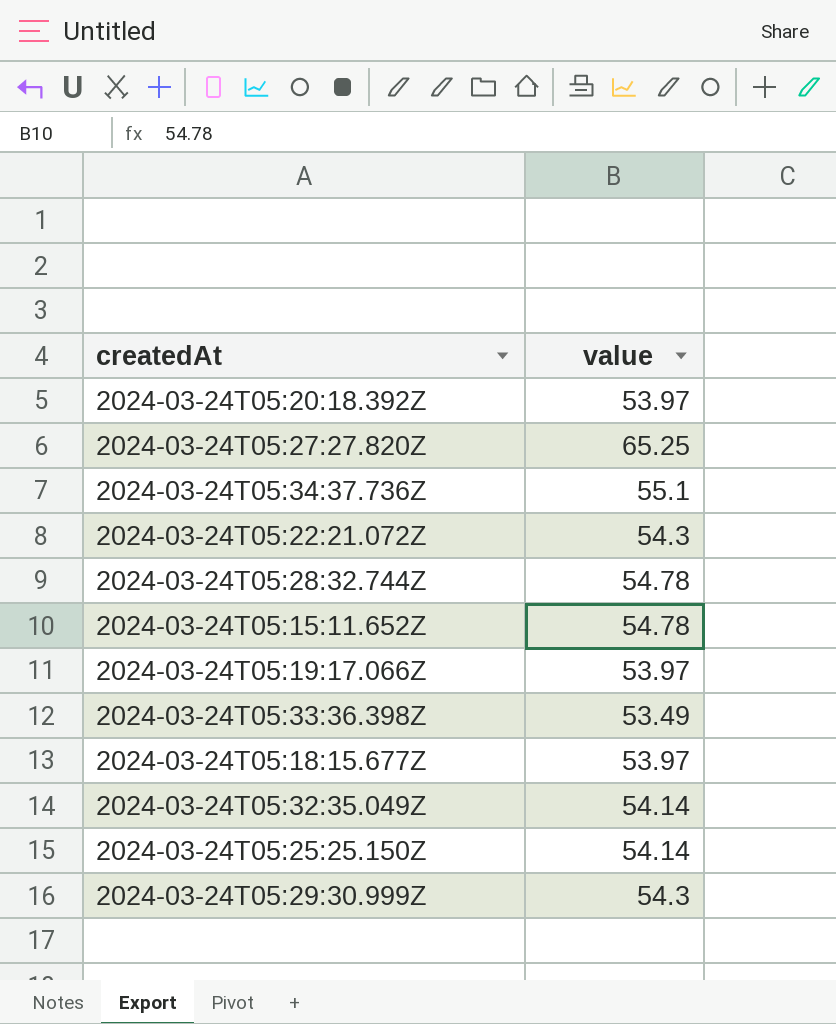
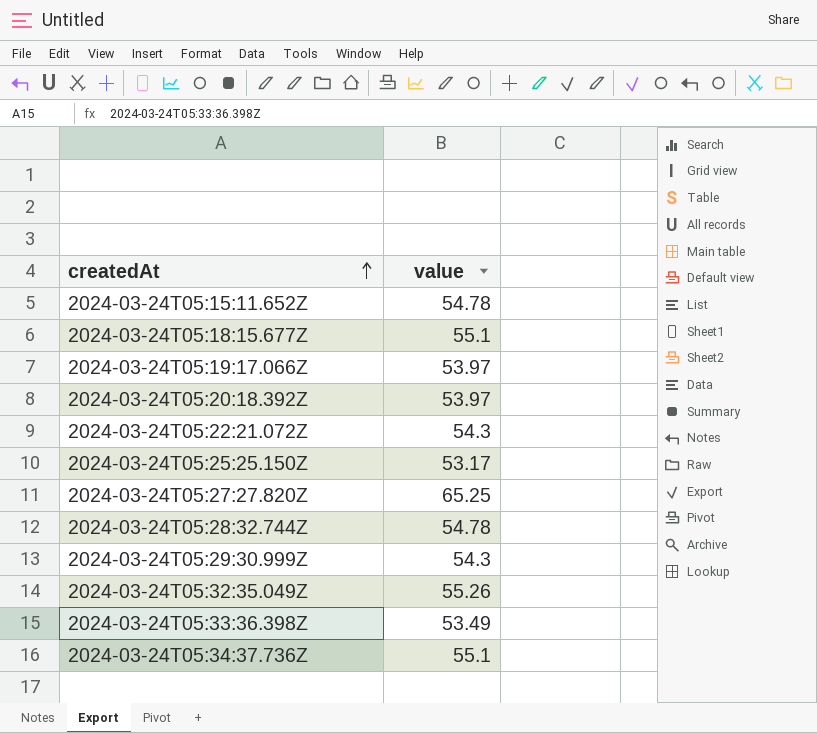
row order: none -> createdAt ascending
2024-03-24T05:18:15.677Z | value: 53.97 -> 55.1
2024-03-24T05:25:25.150Z | value: 54.14 -> 53.17
2024-03-24T05:32:35.049Z | value: 54.14 -> 55.26

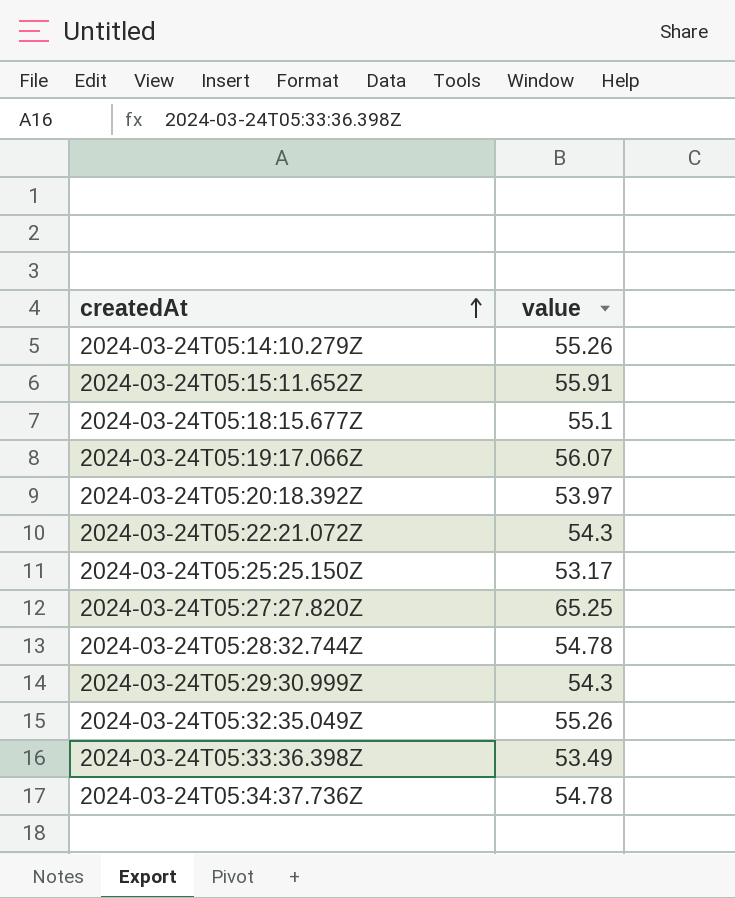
row 2024-03-24T05:14:10.279Z: none -> 55.26
2024-03-24T05:15:11.652Z | value: 54.78 -> 55.91
2024-03-24T05:19:17.066Z | value: 53.97 -> 56.07
2024-03-24T05:34:37.736Z | value: 55.1 -> 54.78

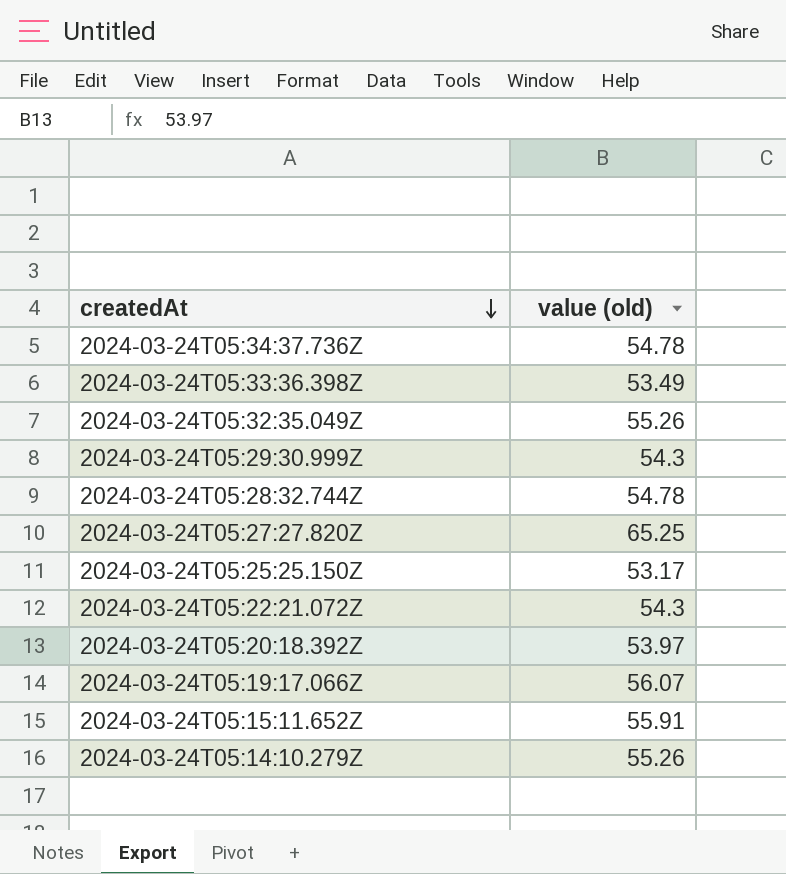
row order: createdAt ascending -> createdAt descending
column name: value -> value (old)
row 2024-03-24T05:18:15.677Z: 55.1 -> none

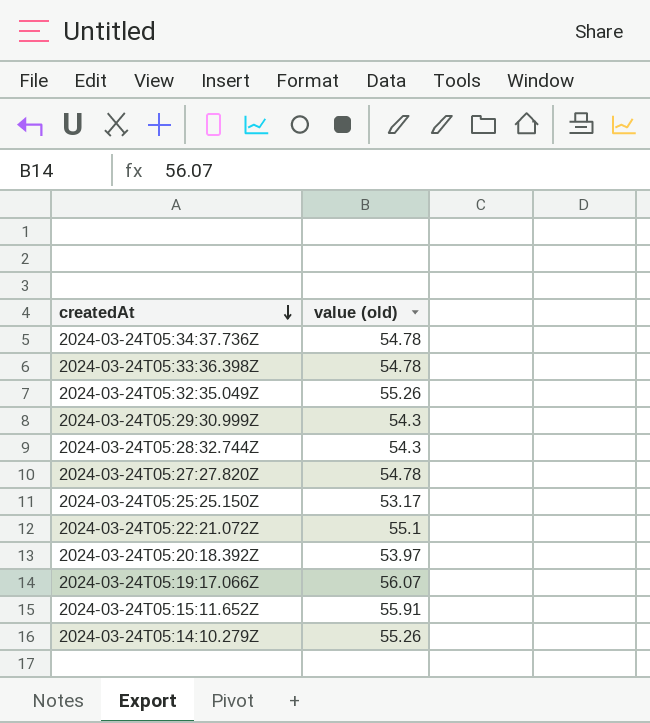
2024-03-24T05:33:36.398Z | value (old): 53.49 -> 54.78
2024-03-24T05:28:32.744Z | value (old): 54.78 -> 54.3
2024-03-24T05:27:27.820Z | value (old): 65.25 -> 54.78
2024-03-24T05:22:21.072Z | value (old): 54.3 -> 55.1

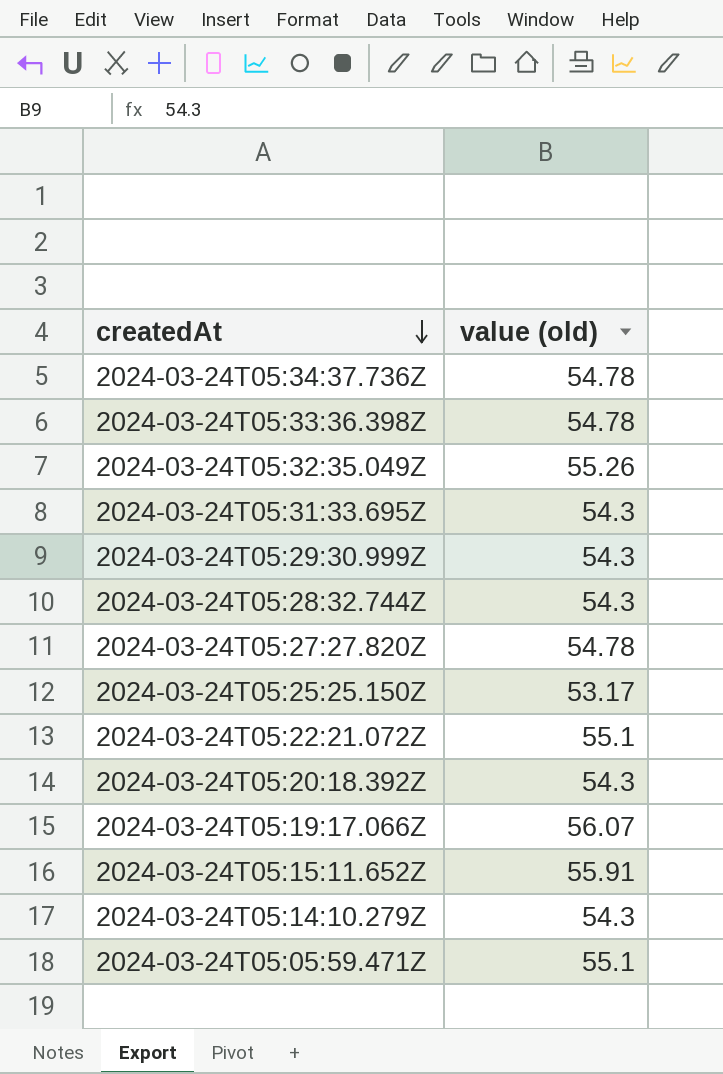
row 2024-03-24T05:31:33.695Z: none -> 54.3
2024-03-24T05:20:18.392Z | value (old): 53.97 -> 54.3
2024-03-24T05:14:10.279Z | value (old): 55.26 -> 54.3
row 2024-03-24T05:05:59.471Z: none -> 55.1

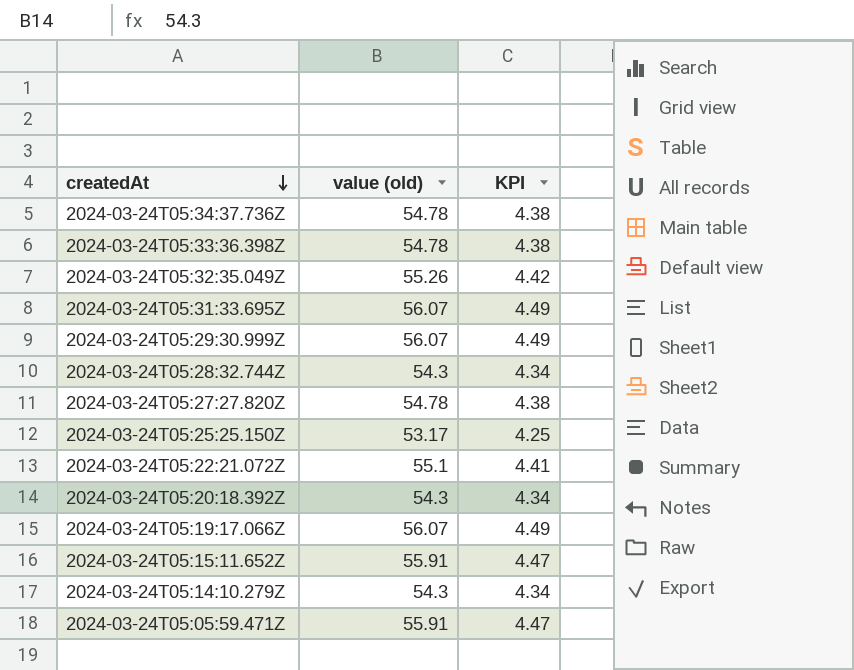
column KPI | formula: none -> [value (old)] * 0.08
2024-03-24T05:31:33.695Z | value (old): 54.3 -> 56.07
2024-03-24T05:29:30.999Z | value (old): 54.3 -> 56.07
2024-03-24T05:05:59.471Z | value (old): 55.1 -> 55.91

